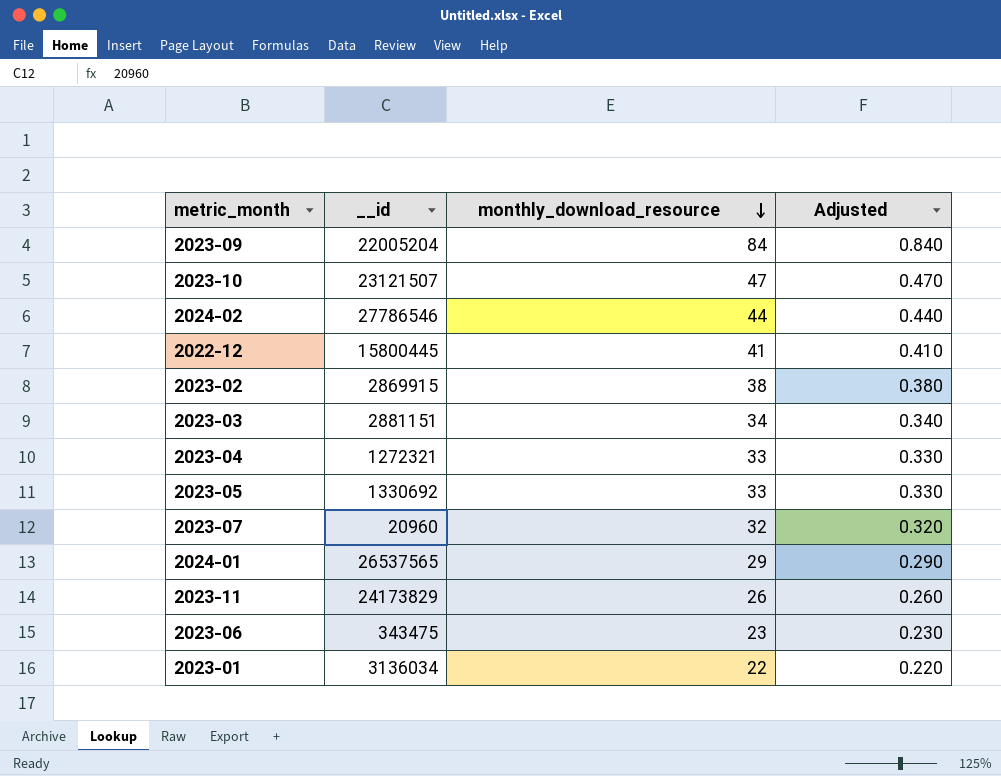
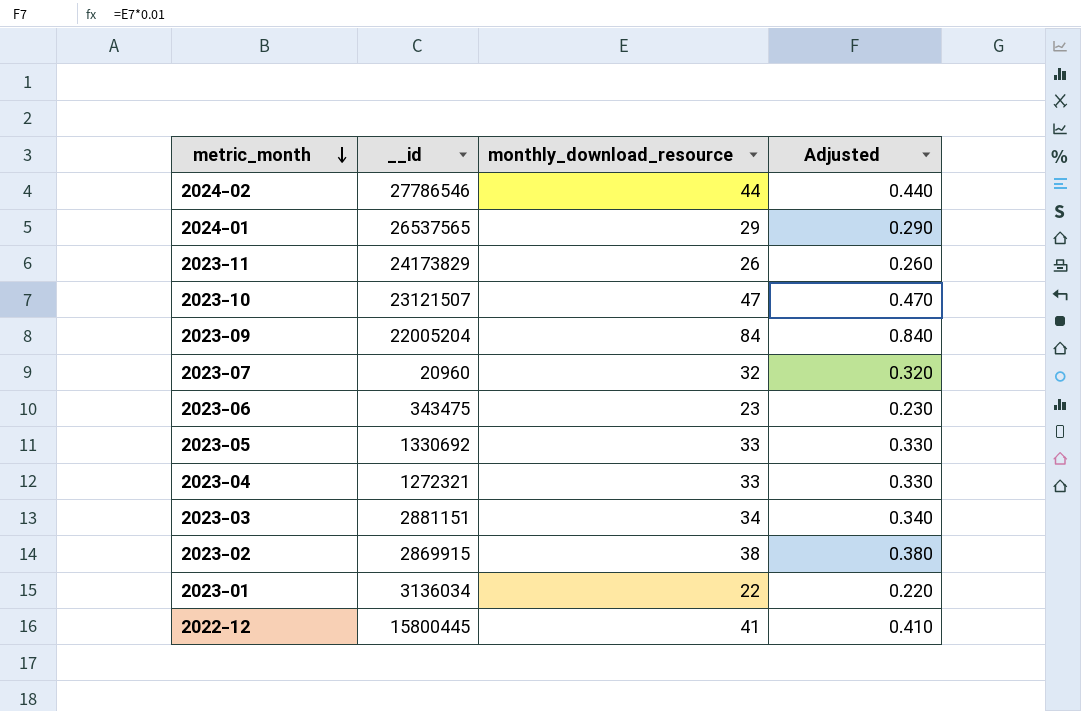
row order: monthly_download_resource descending -> metric_month descending

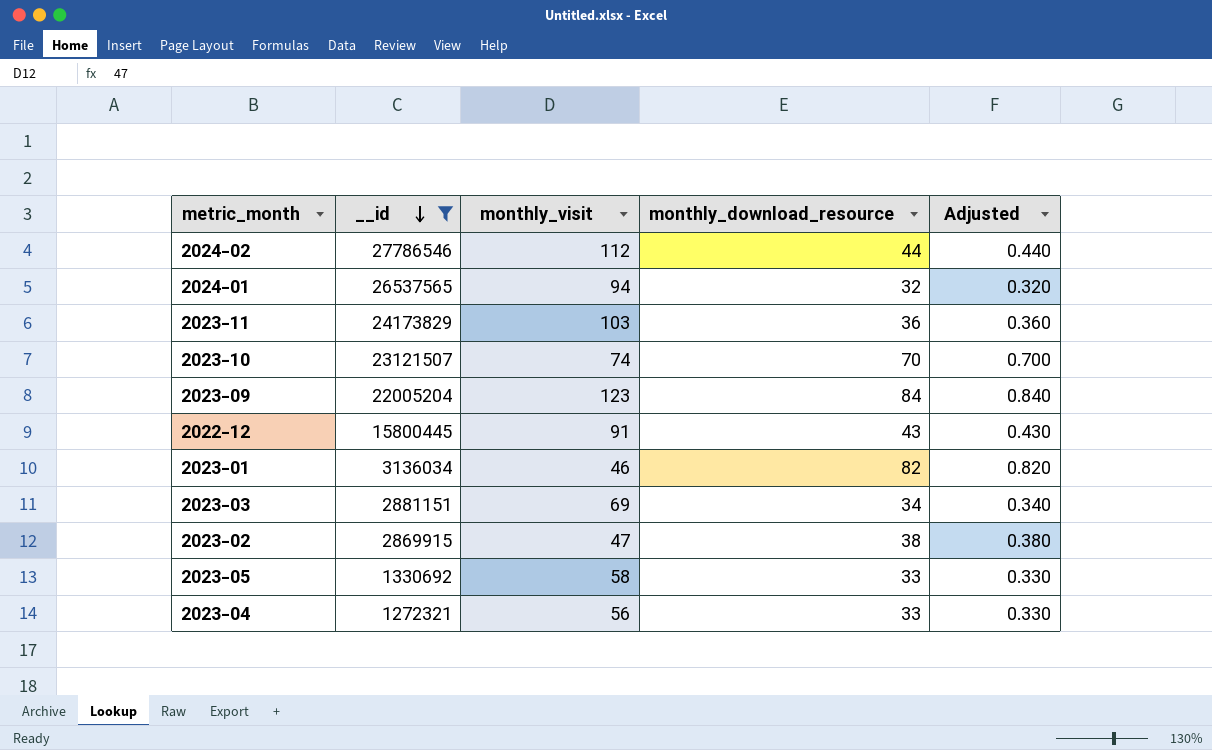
filter: none -> __id >= 1272321
row order: metric_month descending -> __id descending
column monthly_visit | position: none -> 3
2024-01 | monthly_download_resource: 29 -> 32
2024-01 | Adjusted: 0.290 -> 0.320
2023-11 | monthly_download_resource: 26 -> 36
2023-11 | Adjusted: 0.260 -> 0.360
2023-10 | monthly_download_resource: 47 -> 70
2023-10 | Adjusted: 0.470 -> 0.700
2022-12 | monthly_download_resource: 41 -> 43
2022-12 | Adjusted: 0.410 -> 0.430
2023-01 | monthly_download_resource: 22 -> 82
2023-01 | Adjusted: 0.220 -> 0.820

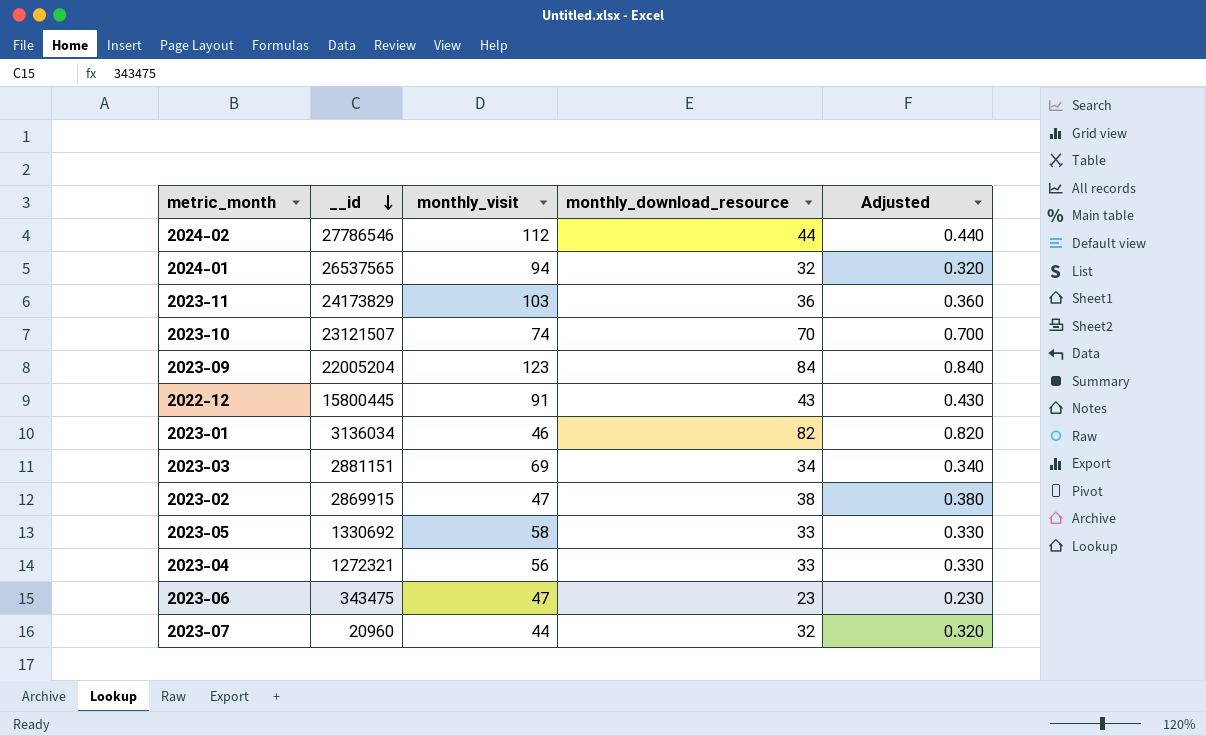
filter: __id >= 1272321 -> none

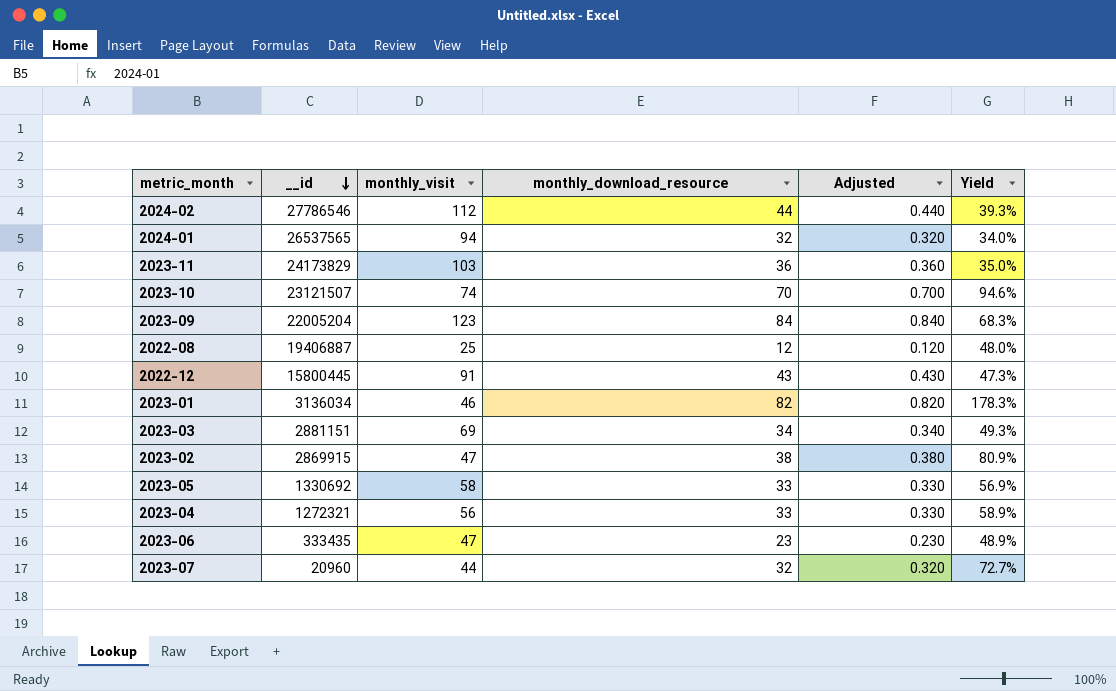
column Yield | formula: none -> [monthly_download_resource] / [monthly_visit]
row 2022-08: none -> 19406887 | 25 | 12 | 0.120 | 48.0%
2023-06 | __id: 343475 -> 333435

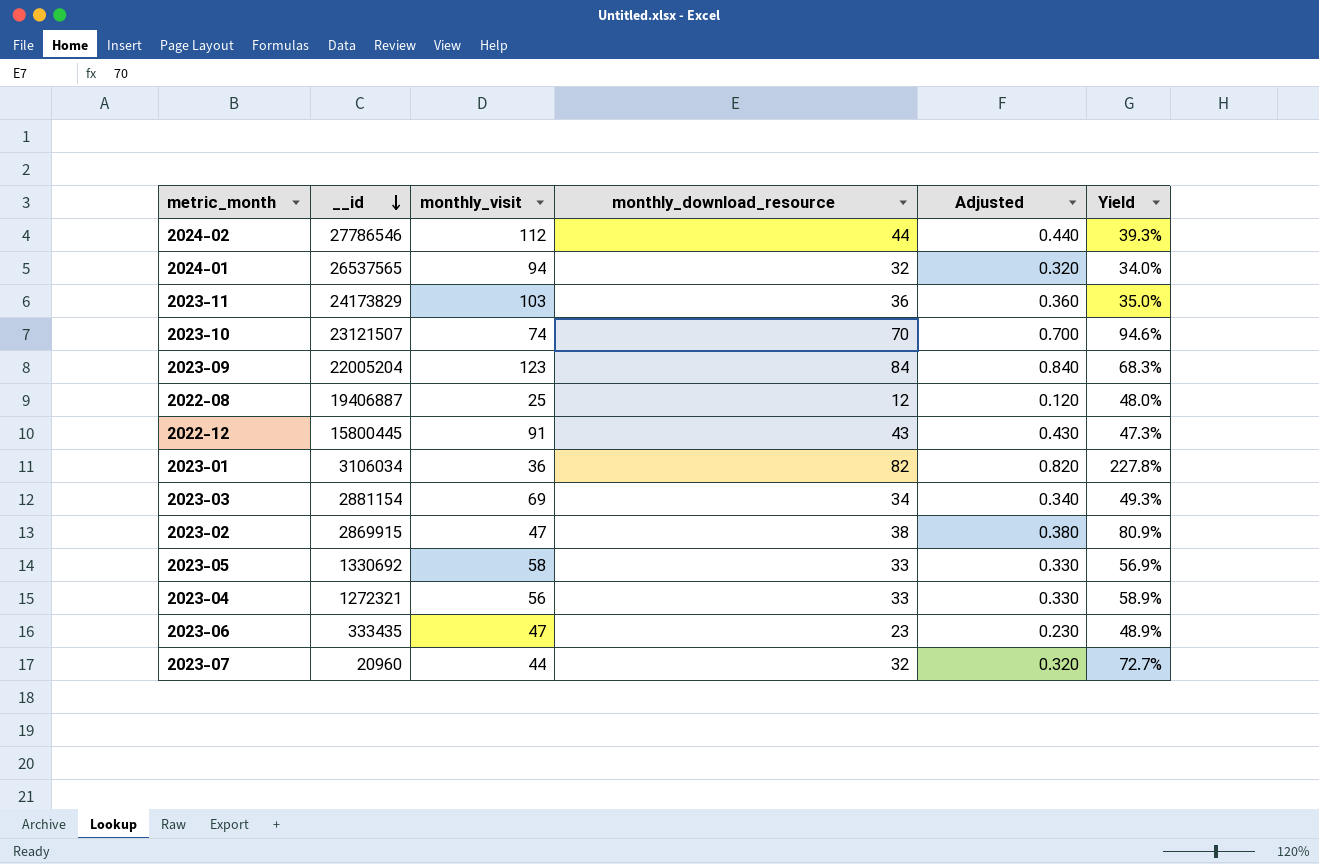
2023-01 | __id: 3136034 -> 3106034
2023-01 | monthly_visit: 46 -> 36
2023-01 | Yield: 178.3% -> 227.8%
2023-03 | __id: 2881151 -> 2881154

